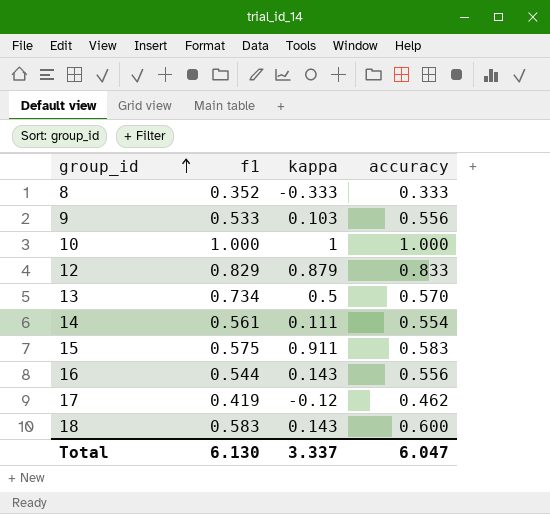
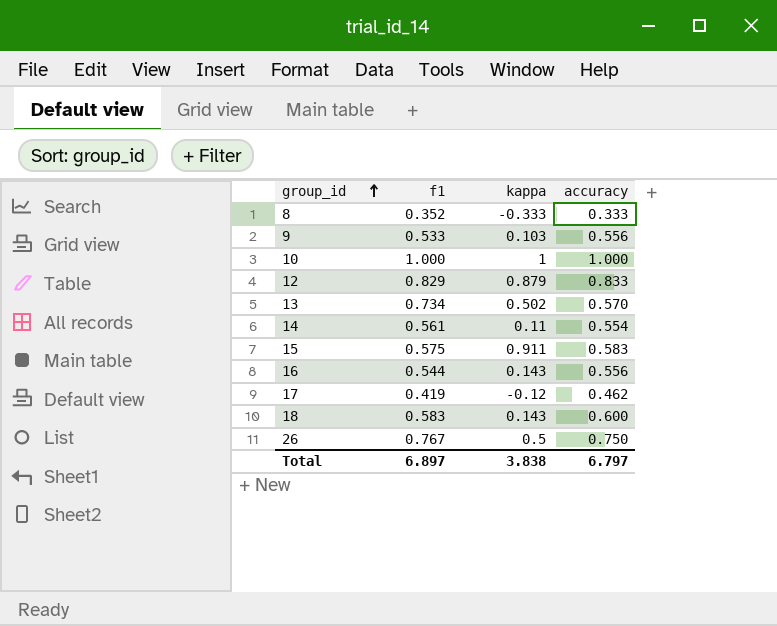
13 | kappa: 0.5 -> 0.502
14 | kappa: 0.111 -> 0.11
row 26: none -> 0.767 | 0.5 | 0.750
Total | f1: 6.130 -> 6.897
Total | kappa: 3.337 -> 3.838
Total | accuracy: 6.047 -> 6.797

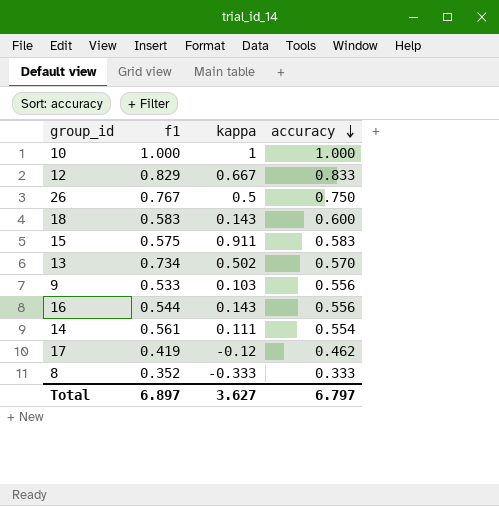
row order: group_id ascending -> accuracy descending
12 | kappa: 0.879 -> 0.667
14 | kappa: 0.11 -> 0.111
Total | kappa: 3.838 -> 3.627

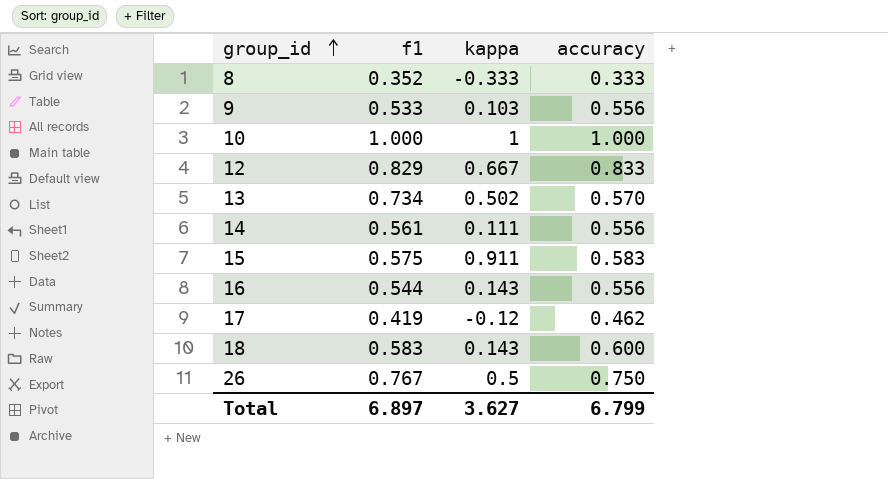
row order: accuracy descending -> group_id ascending
14 | accuracy: 0.554 -> 0.556
Total | accuracy: 6.797 -> 6.799

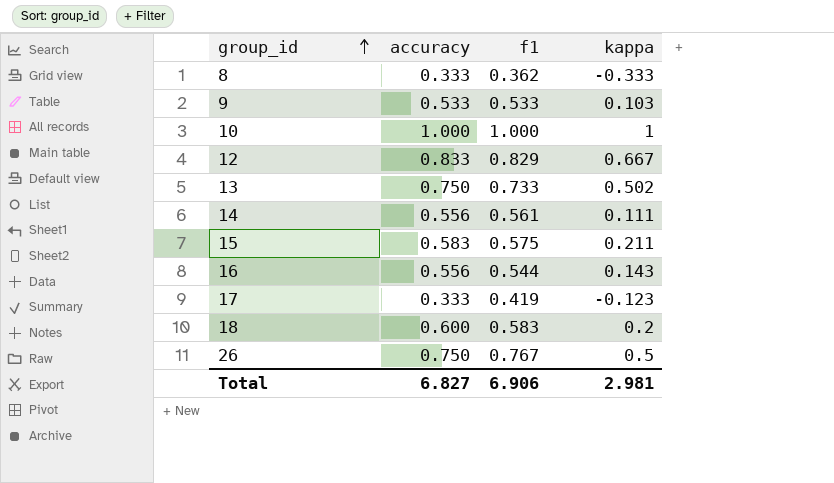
column accuracy | position: 4 -> 2
8 | f1: 0.352 -> 0.362
9 | accuracy: 0.556 -> 0.533
13 | accuracy: 0.570 -> 0.750
13 | f1: 0.734 -> 0.733
15 | kappa: 0.911 -> 0.211
17 | accuracy: 0.462 -> 0.333
17 | kappa: -0.12 -> -0.123
18 | kappa: 0.143 -> 0.2
Total | accuracy: 6.799 -> 6.827
Total | f1: 6.897 -> 6.906
Total | kappa: 3.627 -> 2.981

